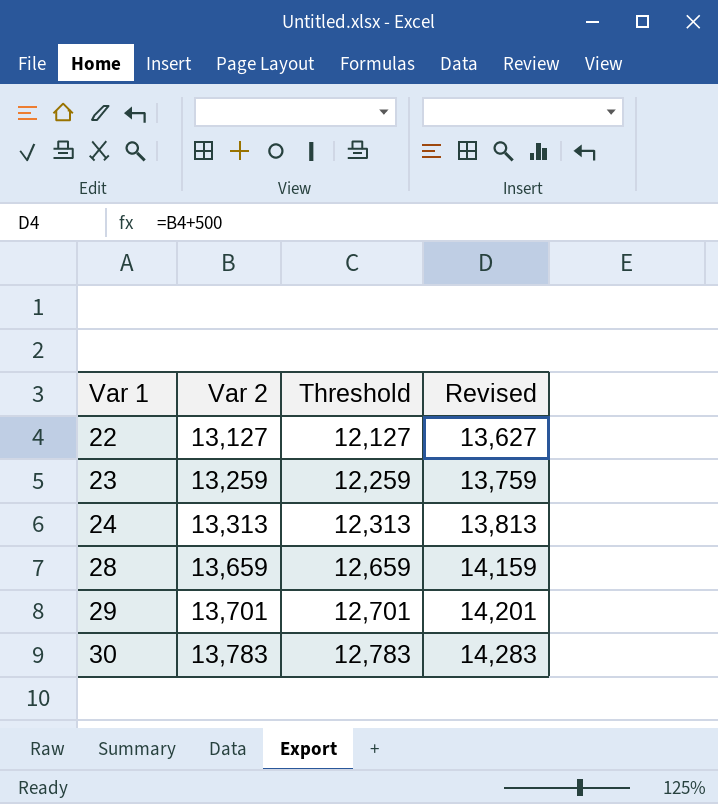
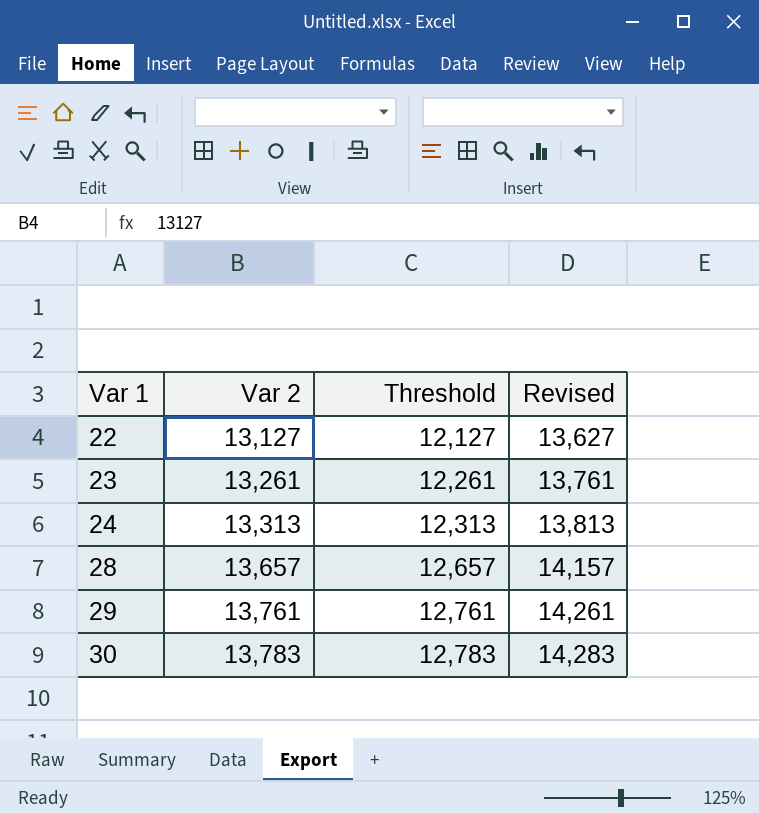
23 | Var 2: 13,259 -> 13,261
23 | Threshold: 12,259 -> 12,261
23 | Revised: 13,759 -> 13,761
28 | Var 2: 13,659 -> 13,657
28 | Threshold: 12,659 -> 12,657
28 | Revised: 14,159 -> 14,157
29 | Var 2: 13,701 -> 13,761
29 | Threshold: 12,701 -> 12,761
29 | Revised: 14,201 -> 14,261

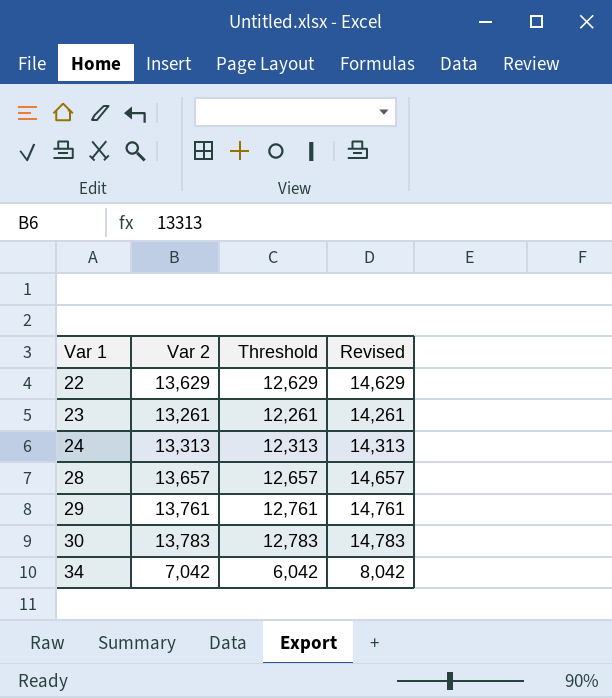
column Revised | formula: [Var 2] + 500 -> [Var 2] + 1000
22 | Var 2: 13,127 -> 13,629
22 | Threshold: 12,127 -> 12,629
row 34: none -> 7,042 | 6,042 | 8,042

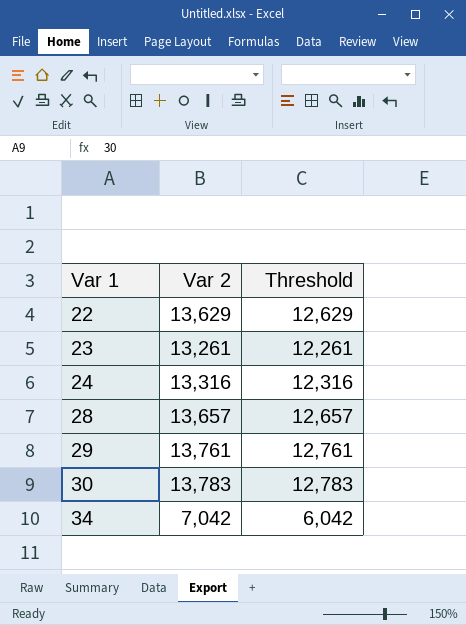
column Revised | formula: [Var 2] + 1000 -> none
24 | Var 2: 13,313 -> 13,316
24 | Threshold: 12,313 -> 12,316

